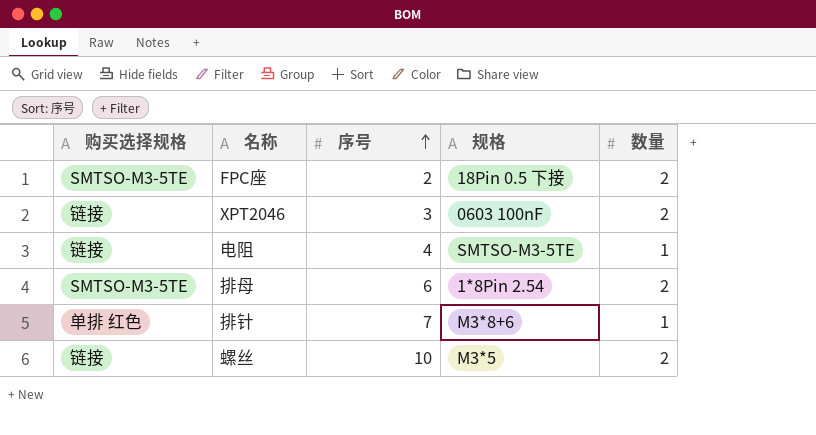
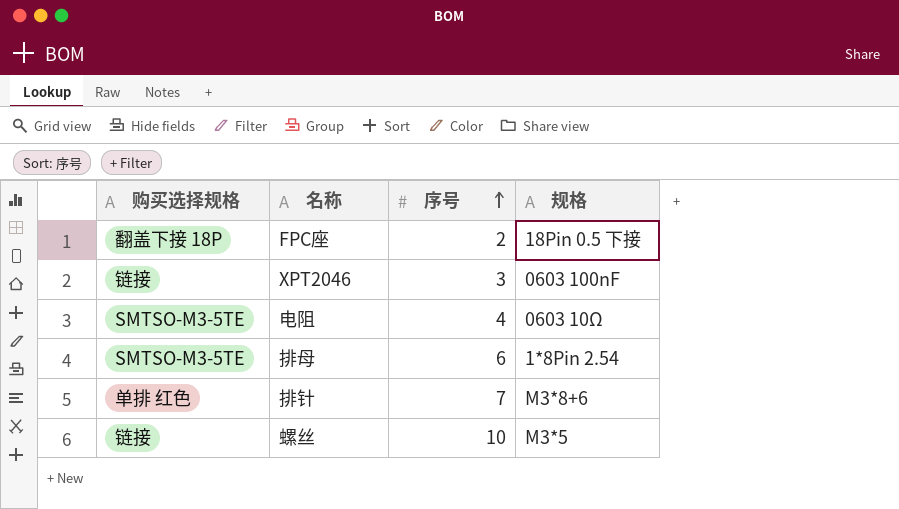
column 数量 | position: 5 -> none
FPC座 | 购买选择规格: SMTSO-M3-5TE -> 翻盖下接 18P
电阻 | 购买选择规格: 链接 -> SMTSO-M3-5TE
电阻 | 规格: SMTSO-M3-5TE -> 0603 10Ω

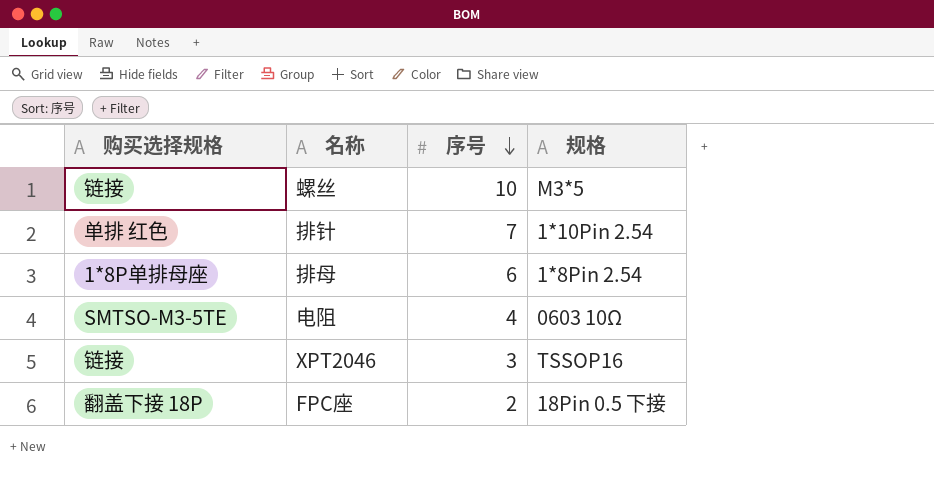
row order: 序号 ascending -> 序号 descending
排针 | 规格: M3*8+6 -> 1*10Pin 2.54
排母 | 购买选择规格: SMTSO-M3-5TE -> 1*8P单排母座
XPT2046 | 规格: 0603 100nF -> TSSOP16

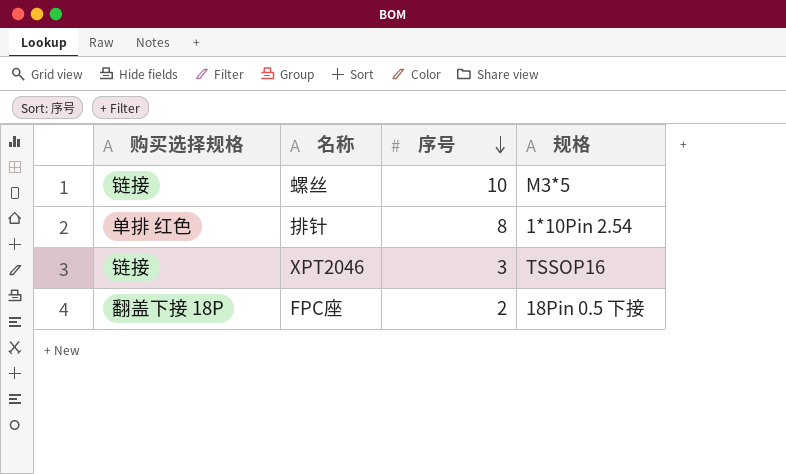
row 排母: 1*8P单排母座 | 6 | 1*8Pin 2.54 -> none
row 电阻: SMTSO-M3-5TE | 4 | 0603 10Ω -> none
排针 | 序号: 7 -> 8

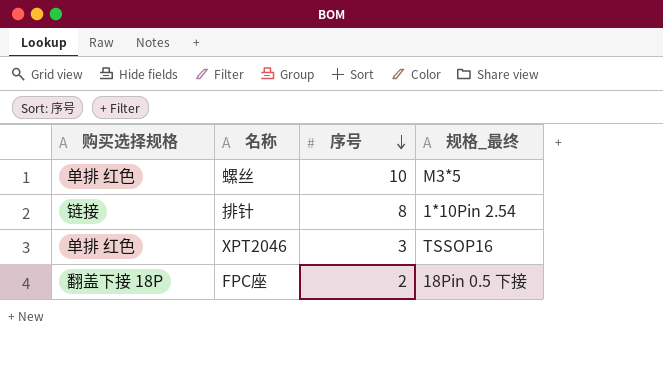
column name: 规格 -> 规格_最终
螺丝 | 购买选择规格: 链接 -> 单排 红色
排针 | 购买选择规格: 单排 红色 -> 链接
XPT2046 | 购买选择规格: 链接 -> 单排 红色

